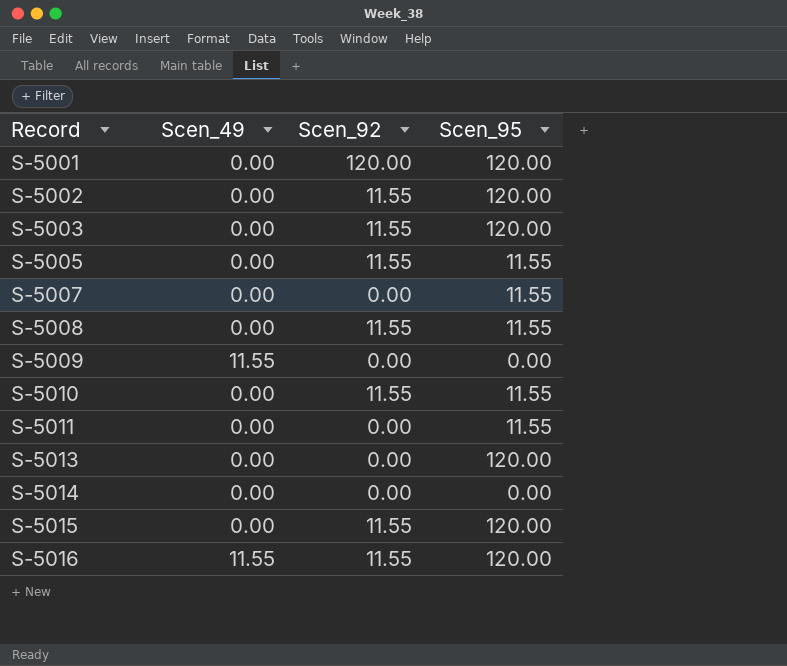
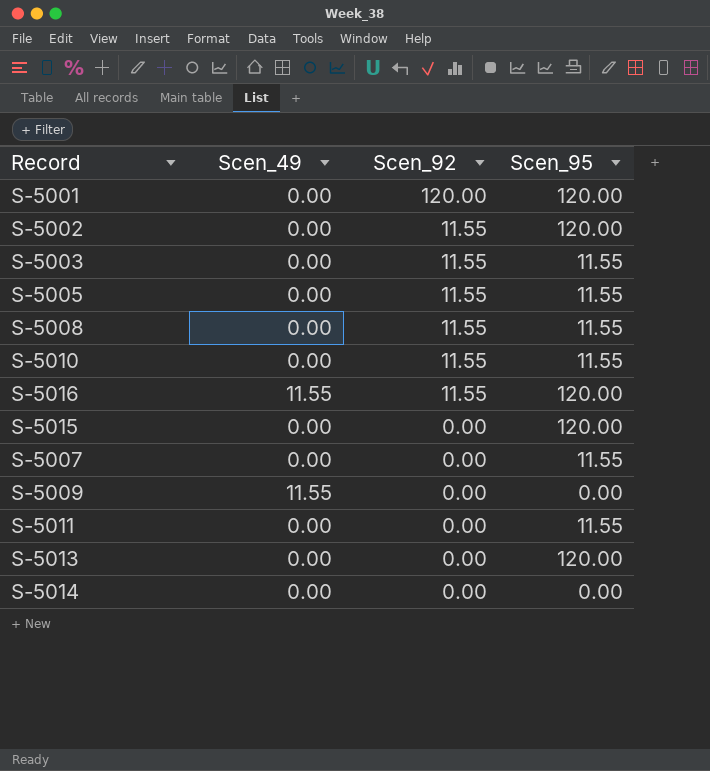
row order: Record ascending -> Scen_92 descending
S-5003 | Scen_95: 120.00 -> 11.55
S-5015 | Scen_92: 11.55 -> 0.00

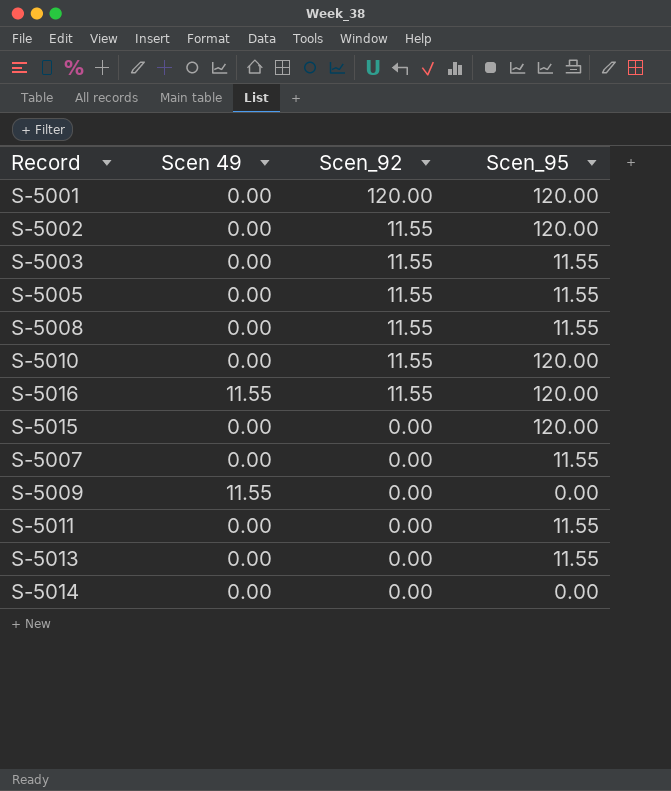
column name: Scen_49 -> Scen 49
S-5010 | Scen_95: 11.55 -> 120.00
S-5013 | Scen_95: 120.00 -> 11.55

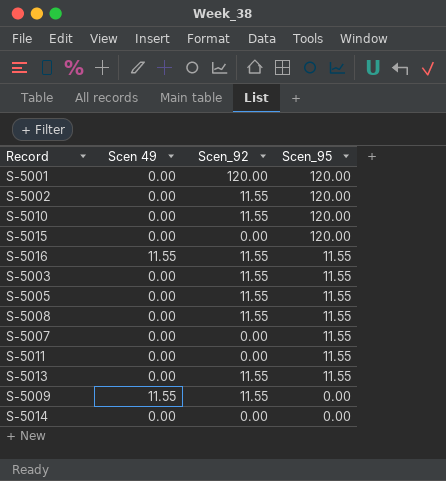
row order: Scen_92 descending -> Scen_95 descending
S-5016 | Scen_95: 120.00 -> 11.55
S-5013 | Scen_92: 0.00 -> 11.55
S-5009 | Scen_92: 0.00 -> 11.55

